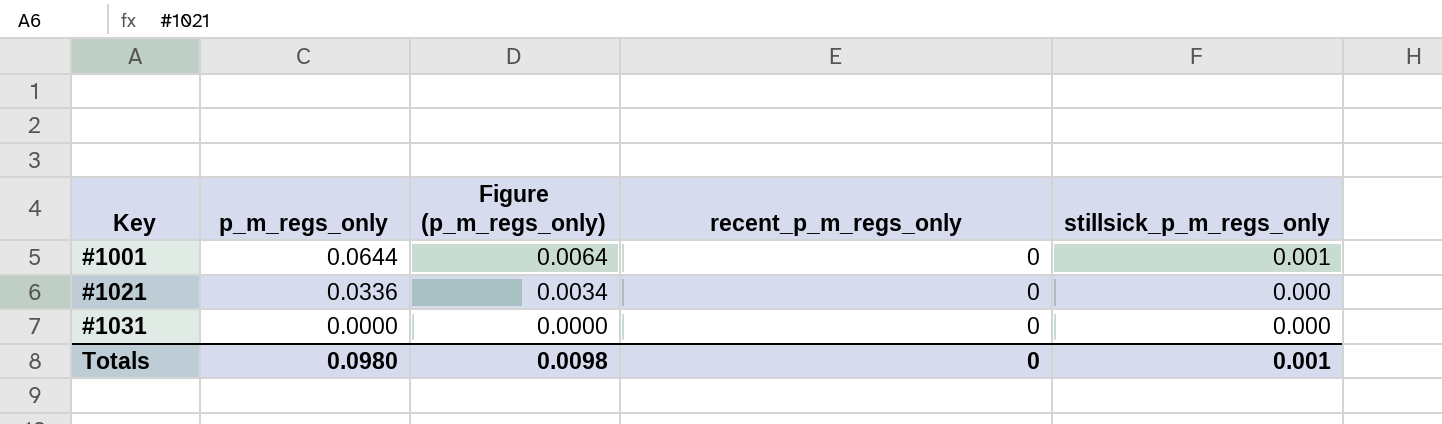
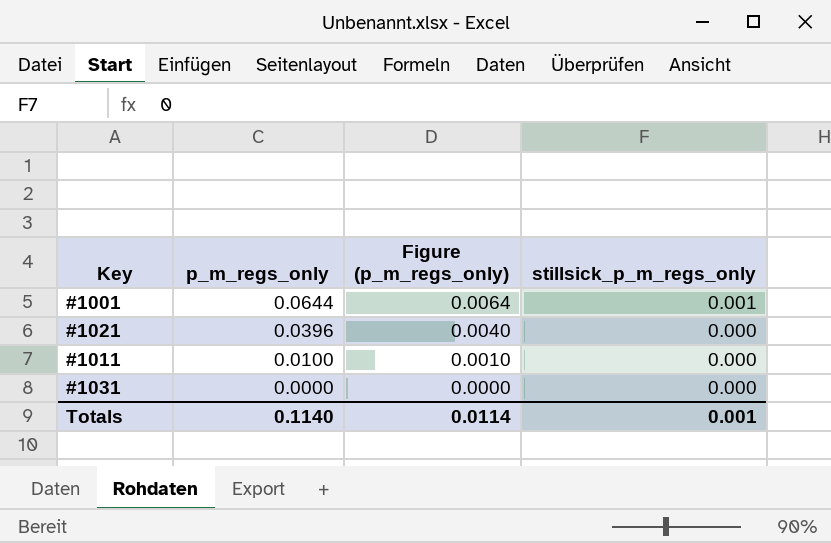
column recent_p_m_regs_only | position: 4 -> none
#1021 | p_m_regs_only: 0.0336 -> 0.0396
#1021 | Figure (p_m_regs_only): 0.0034 -> 0.0040
row #1011: none -> 0.0100 | 0.0010 | 0.000
Totals | p_m_regs_only: 0.0980 -> 0.1140
Totals | Figure (p_m_regs_only): 0.0098 -> 0.0114

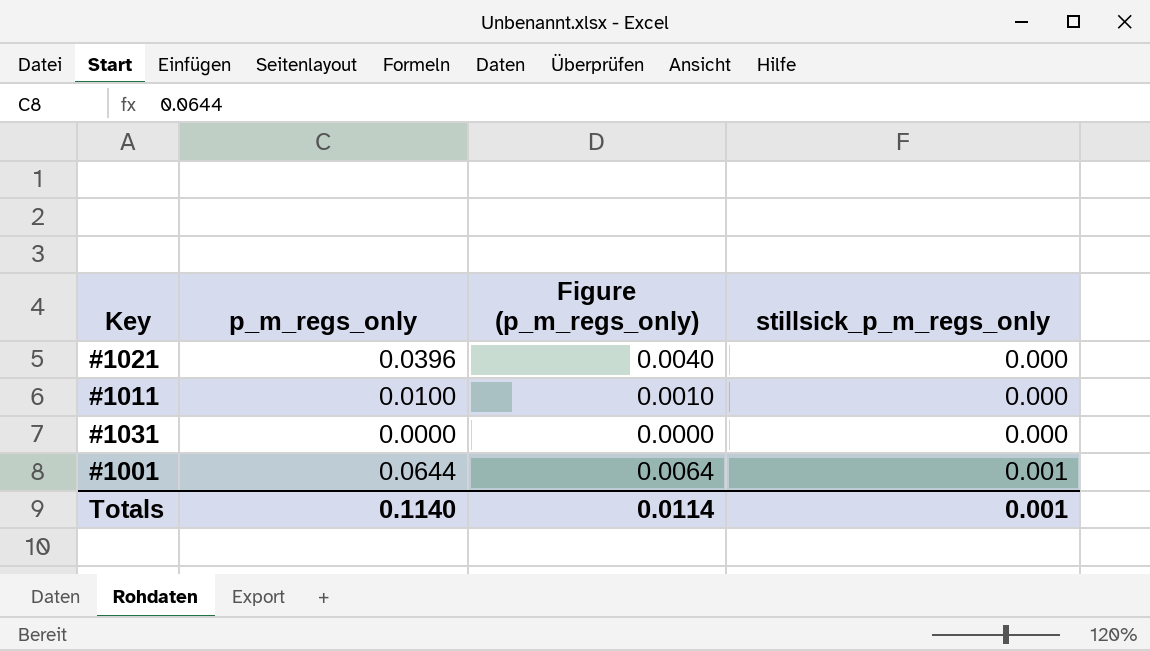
row order: p_m_regs_only descending -> stillsick_p_m_regs_only ascending

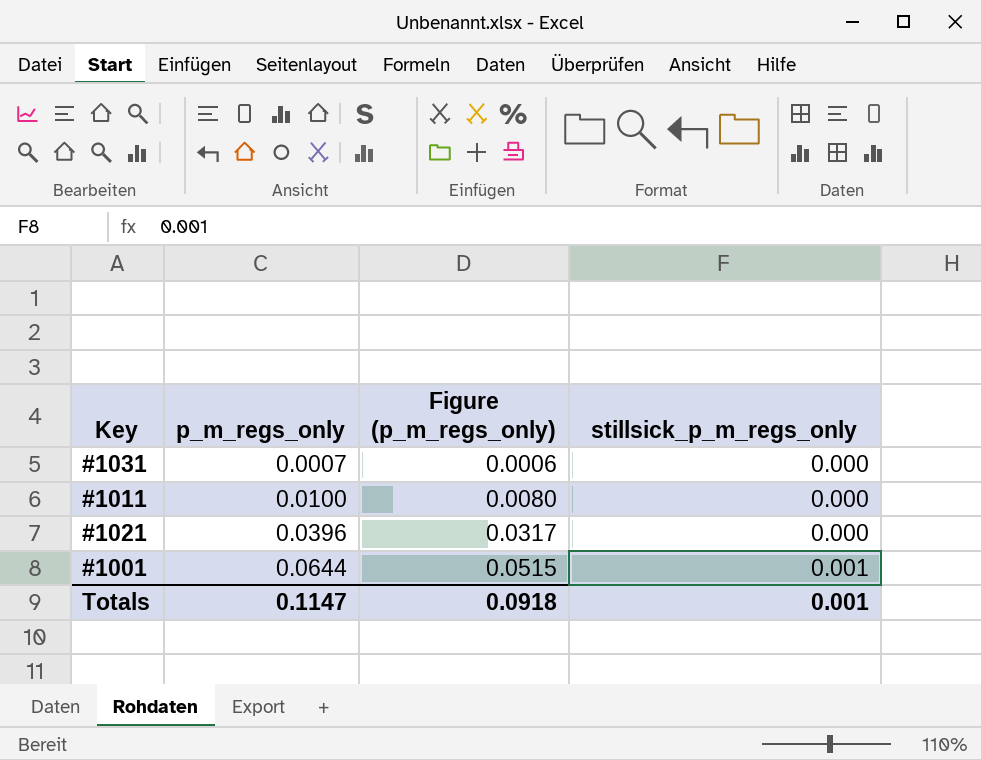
row order: stillsick_p_m_regs_only ascending -> p_m_regs_only ascending
column Figure (p_m_regs_only) | formula: [p_m_regs_only] * 0.1 -> [p_m_regs_only] * 0.8
#1031 | p_m_regs_only: 0.0000 -> 0.0007
Totals | p_m_regs_only: 0.1140 -> 0.1147
Totals | Figure (p_m_regs_only): 0.0114 -> 0.0918

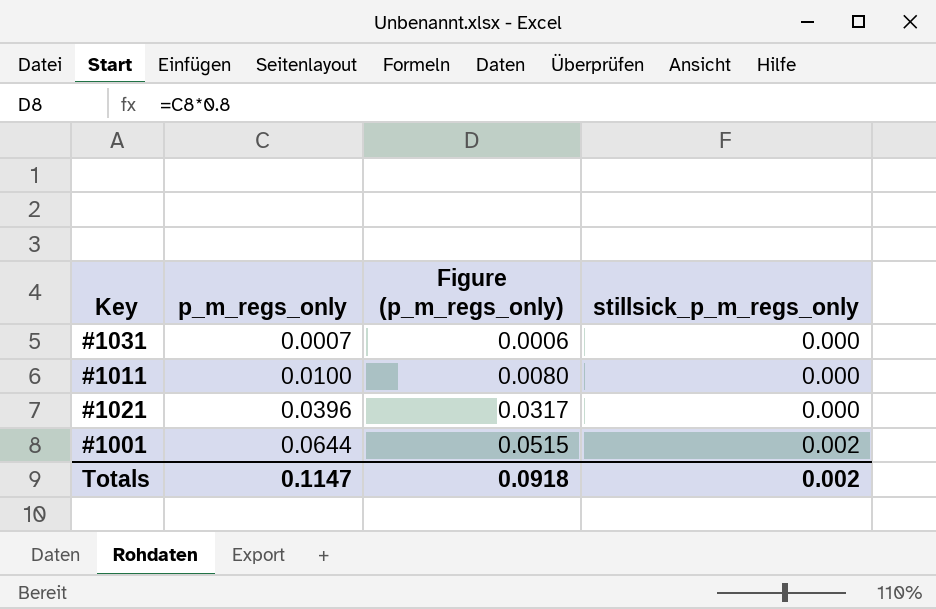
#1001 | stillsick_p_m_regs_only: 0.001 -> 0.002
Totals | stillsick_p_m_regs_only: 0.001 -> 0.002

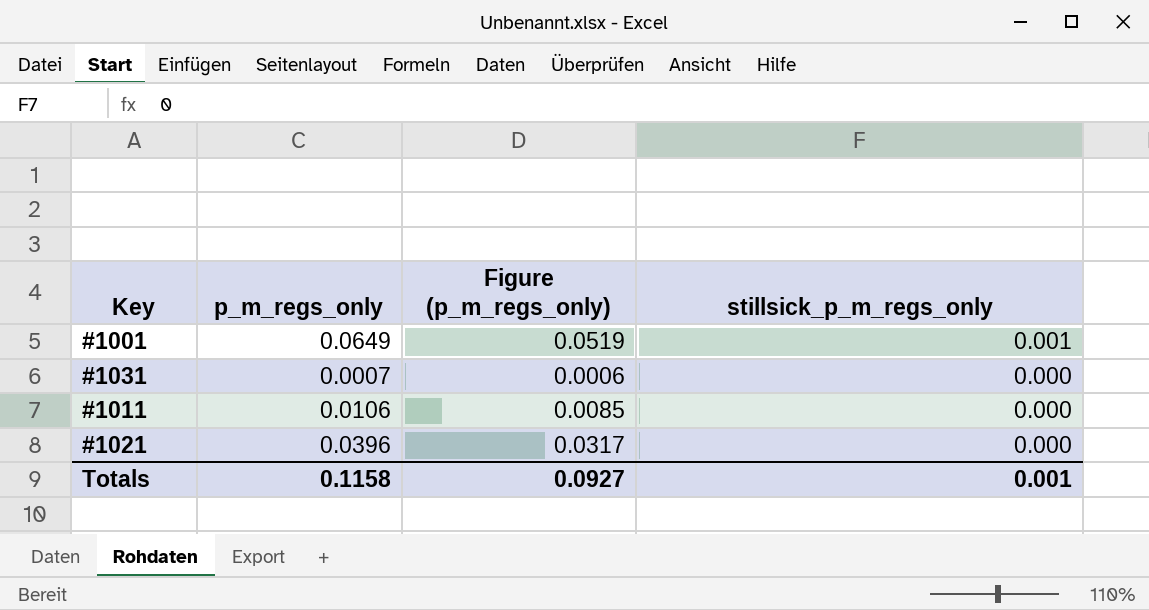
row order: p_m_regs_only ascending -> stillsick_p_m_regs_only descending
#1001 | p_m_regs_only: 0.0644 -> 0.0649
#1001 | Figure (p_m_regs_only): 0.0515 -> 0.0519
#1001 | stillsick_p_m_regs_only: 0.002 -> 0.001
#1011 | p_m_regs_only: 0.0100 -> 0.0106
#1011 | Figure (p_m_regs_only): 0.0080 -> 0.0085
Totals | p_m_regs_only: 0.1147 -> 0.1158
Totals | Figure (p_m_regs_only): 0.0918 -> 0.0927
Totals | stillsick_p_m_regs_only: 0.002 -> 0.001

